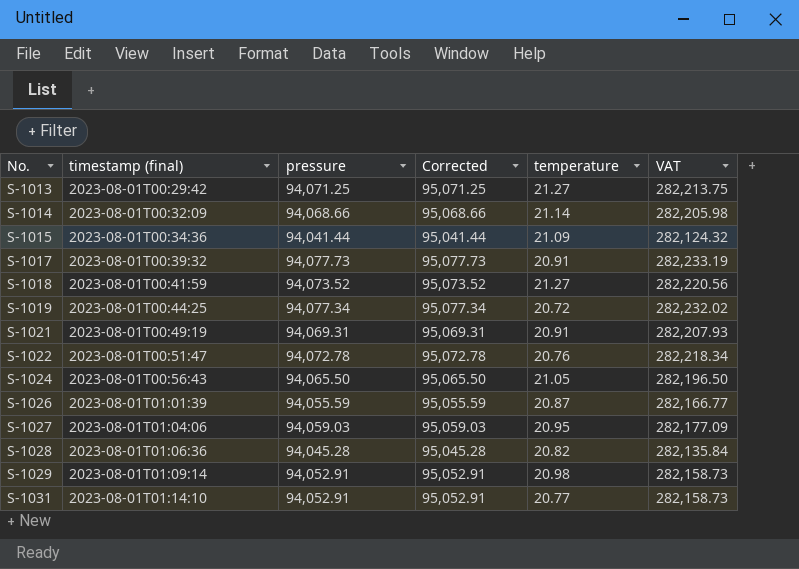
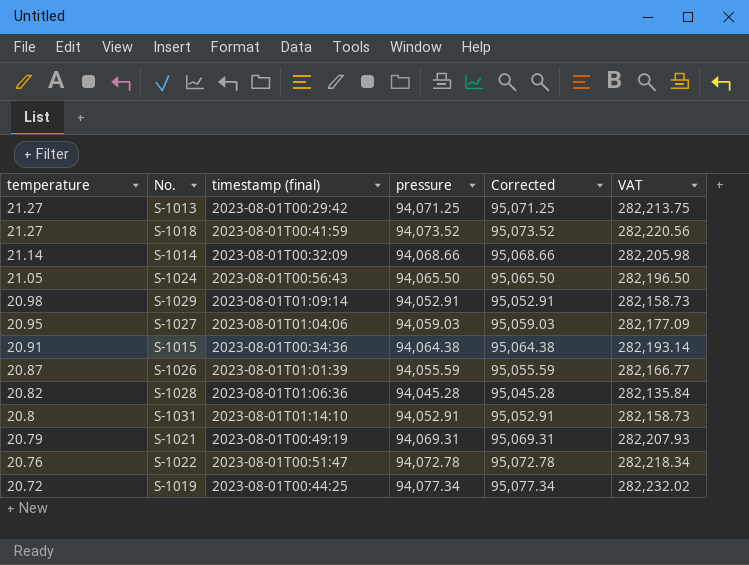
row order: No. ascending -> temperature descending
column temperature | position: 5 -> 1
row S-1017: 2023-08-01T00:39:32 | 94,077.73 | 95,077.73 | 20.91 | 282,233.19 -> none
S-1015 | temperature: 21.09 -> 20.91
S-1015 | pressure: 94,041.44 -> 94,064.38
S-1015 | Corrected: 95,041.44 -> 95,064.38
S-1015 | VAT: 282,124.32 -> 282,193.14
S-1031 | temperature: 20.77 -> 20.8
S-1021 | temperature: 20.91 -> 20.79

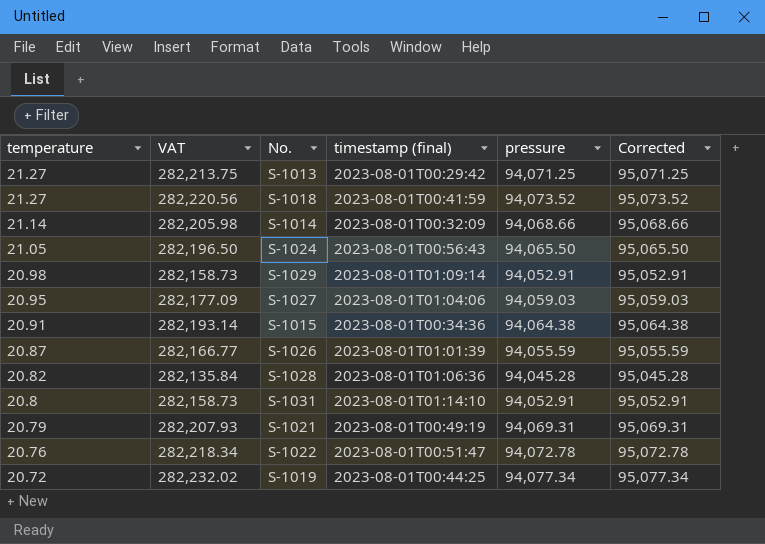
column VAT | position: 6 -> 2

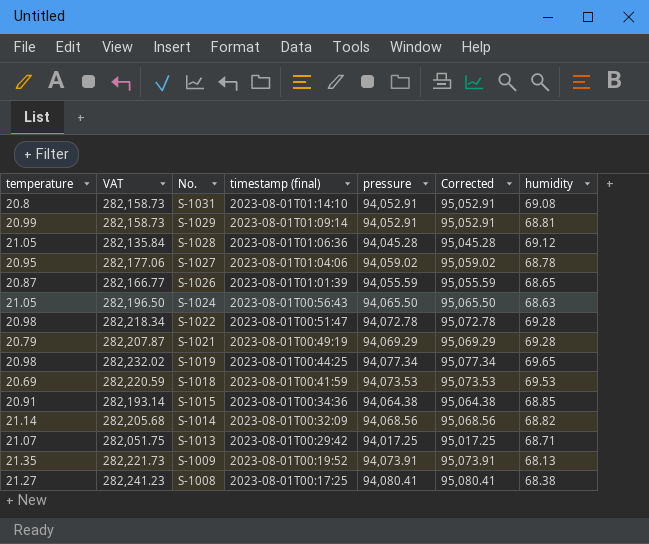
row order: temperature descending -> No. descending
column humidity | position: none -> 7
S-1029 | temperature: 20.98 -> 20.99
S-1028 | temperature: 20.82 -> 21.05
S-1027 | VAT: 282,177.09 -> 282,177.06
S-1027 | pressure: 94,059.03 -> 94,059.02
S-1027 | Corrected: 95,059.03 -> 95,059.02
S-1022 | temperature: 20.76 -> 20.98
S-1021 | VAT: 282,207.93 -> 282,207.87
S-1021 | pressure: 94,069.31 -> 94,069.29
S-1021 | Corrected: 95,069.31 -> 95,069.29
S-1019 | temperature: 20.72 -> 20.98
S-1018 | temperature: 21.27 -> 20.69
S-1018 | VAT: 282,220.56 -> 282,220.59
S-1018 | pressure: 94,073.52 -> 94,073.53
S-1018 | Corrected: 95,073.52 -> 95,073.53
S-1014 | VAT: 282,205.98 -> 282,205.68
S-1014 | pressure: 94,068.66 -> 94,068.56
S-1014 | Corrected: 95,068.66 -> 95,068.56
S-1013 | temperature: 21.27 -> 21.07
S-1013 | VAT: 282,213.75 -> 282,051.75
S-1013 | pressure: 94,071.25 -> 94,017.25
S-1013 | Corrected: 95,071.25 -> 95,017.25
row S-1009: none -> 21.35 | 282,221.73 | 2023-08-01T00:19:52 | 94,073.91 | 95,073.91 | 68.13
row S-1008: none -> 21.27 | 282,241.23 | 2023-08-01T00:17:25 | 94,080.41 | 95,080.41 | 68.38

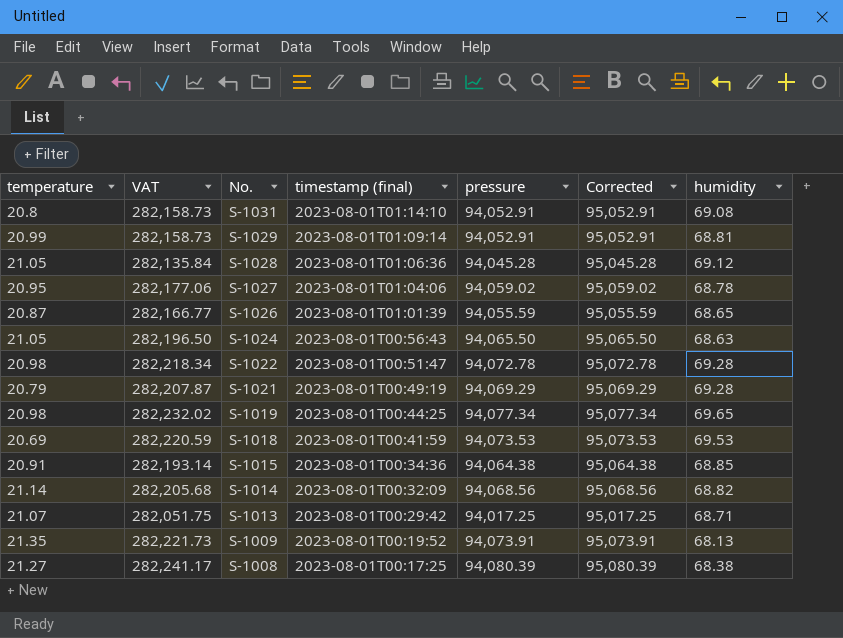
S-1008 | VAT: 282,241.23 -> 282,241.17
S-1008 | pressure: 94,080.41 -> 94,080.39
S-1008 | Corrected: 95,080.41 -> 95,080.39

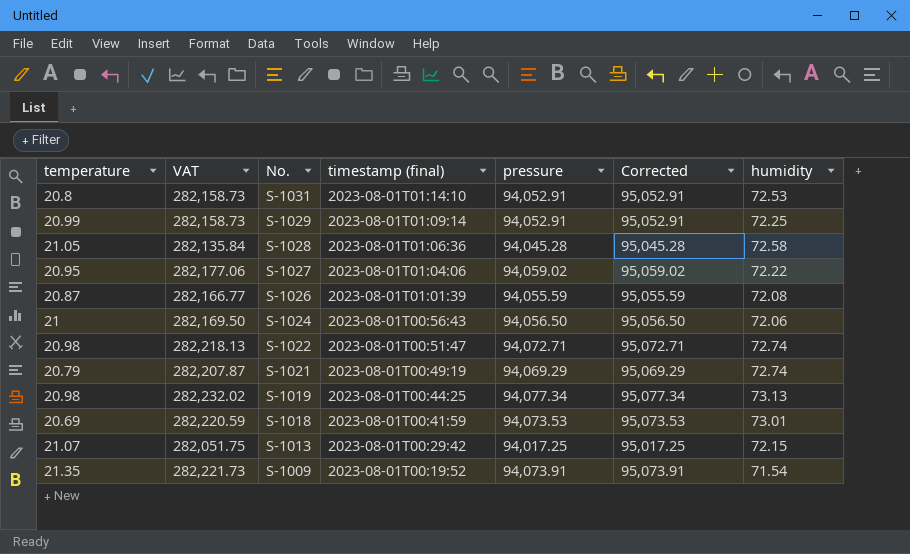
row S-1015: 20.91 | 282,193.14 | 2023-08-01T00:34:36 | 94,064.38 | 95,064.38 | 68.85 -> none
row S-1014: 21.14 | 282,205.68 | 2023-08-01T00:32:09 | 94,068.56 | 95,068.56 | 68.82 -> none
row S-1008: 21.27 | 282,241.17 | 2023-08-01T00:17:25 | 94,080.39 | 95,080.39 | 68.38 -> none
S-1031 | humidity: 69.08 -> 72.53
S-1029 | humidity: 68.81 -> 72.25
S-1028 | humidity: 69.12 -> 72.58
S-1027 | humidity: 68.78 -> 72.22
S-1026 | humidity: 68.65 -> 72.08
S-1024 | temperature: 21.05 -> 21
S-1024 | VAT: 282,196.50 -> 282,169.50
S-1024 | pressure: 94,065.50 -> 94,056.50
S-1024 | Corrected: 95,065.50 -> 95,056.50
S-1024 | humidity: 68.63 -> 72.06
S-1022 | VAT: 282,218.34 -> 282,218.13
S-1022 | pressure: 94,072.78 -> 94,072.71
S-1022 | Corrected: 95,072.78 -> 95,072.71
S-1022 | humidity: 69.28 -> 72.74
S-1021 | humidity: 69.28 -> 72.74
S-1019 | humidity: 69.65 -> 73.13
S-1018 | humidity: 69.53 -> 73.01
S-1013 | humidity: 68.71 -> 72.15
S-1009 | humidity: 68.13 -> 71.54

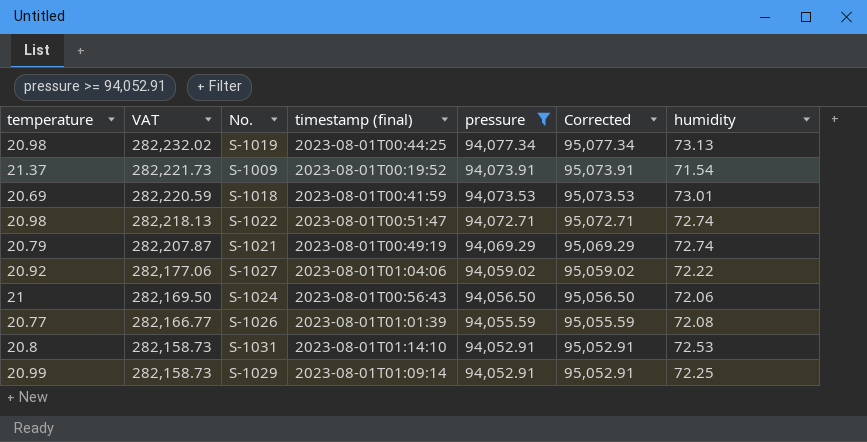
filter: none -> pressure >= 94,052.91
row order: No. descending -> VAT descending
S-1009 | temperature: 21.35 -> 21.37
S-1027 | temperature: 20.95 -> 20.92
S-1026 | temperature: 20.87 -> 20.77

